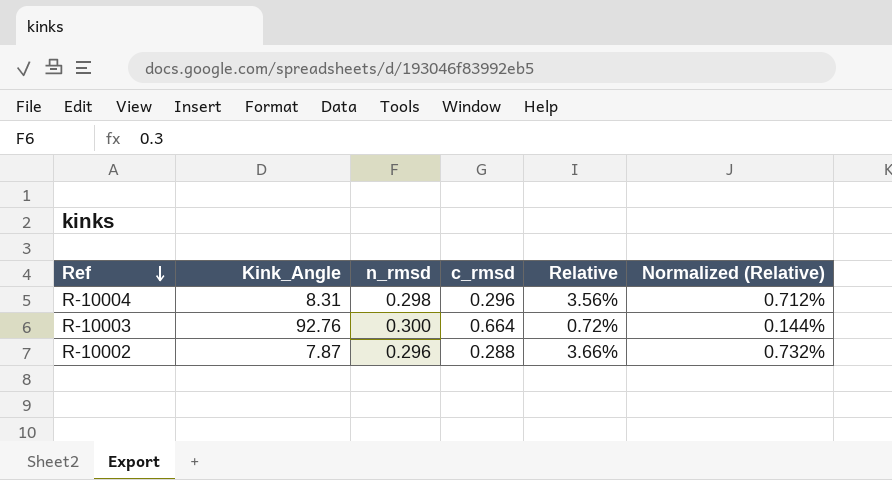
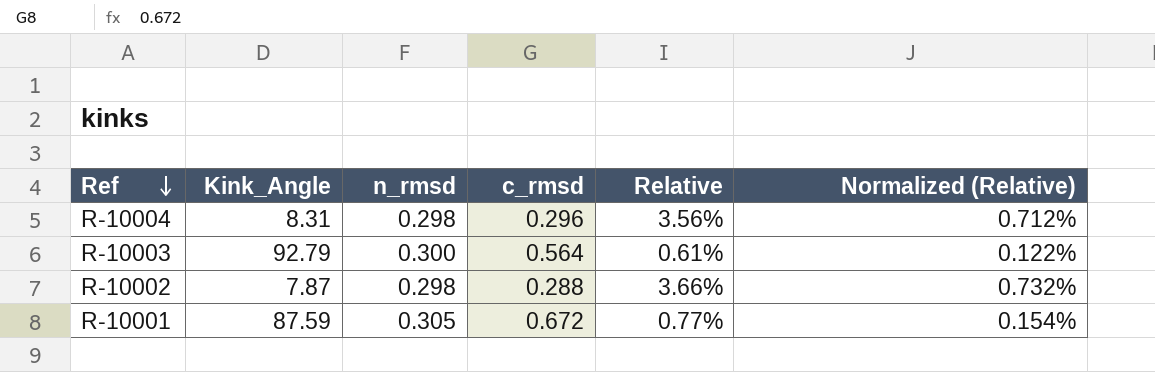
R-10003 | Kink_Angle: 92.76 -> 92.79
R-10003 | c_rmsd: 0.664 -> 0.564
R-10003 | Relative: 0.72% -> 0.61%
R-10003 | Normalized (Relative): 0.144% -> 0.122%
R-10002 | n_rmsd: 0.296 -> 0.298
row R-10001: none -> 87.59 | 0.305 | 0.672 | 0.77% | 0.154%

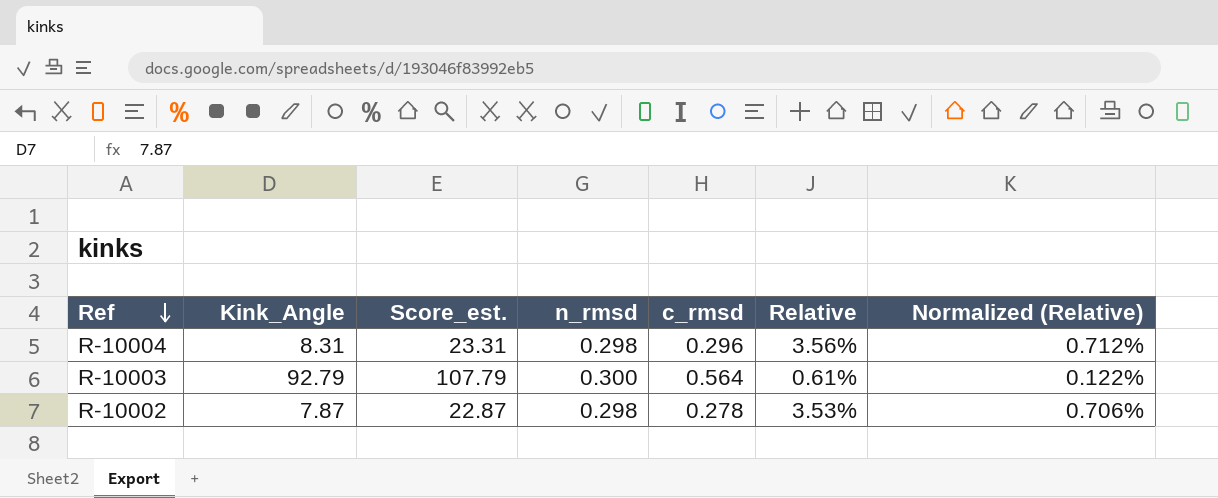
column Score_est. | formula: none -> [Kink_Angle] + 15
row R-10001: 87.59 | 0.305 | 0.672 | 0.77% | 0.154% -> none
R-10002 | c_rmsd: 0.288 -> 0.278
R-10002 | Relative: 3.66% -> 3.53%
R-10002 | Normalized (Relative): 0.732% -> 0.706%

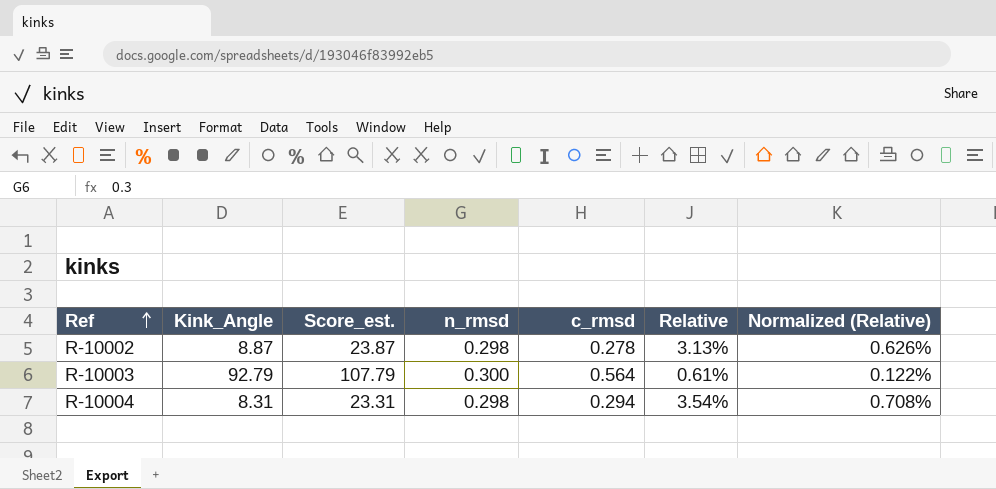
row order: Ref descending -> Ref ascending
R-10002 | Kink_Angle: 7.87 -> 8.87
R-10002 | Score_est.: 22.87 -> 23.87
R-10002 | Relative: 3.53% -> 3.13%
R-10002 | Normalized (Relative): 0.706% -> 0.626%
R-10004 | c_rmsd: 0.296 -> 0.294
R-10004 | Relative: 3.56% -> 3.54%
R-10004 | Normalized (Relative): 0.712% -> 0.708%

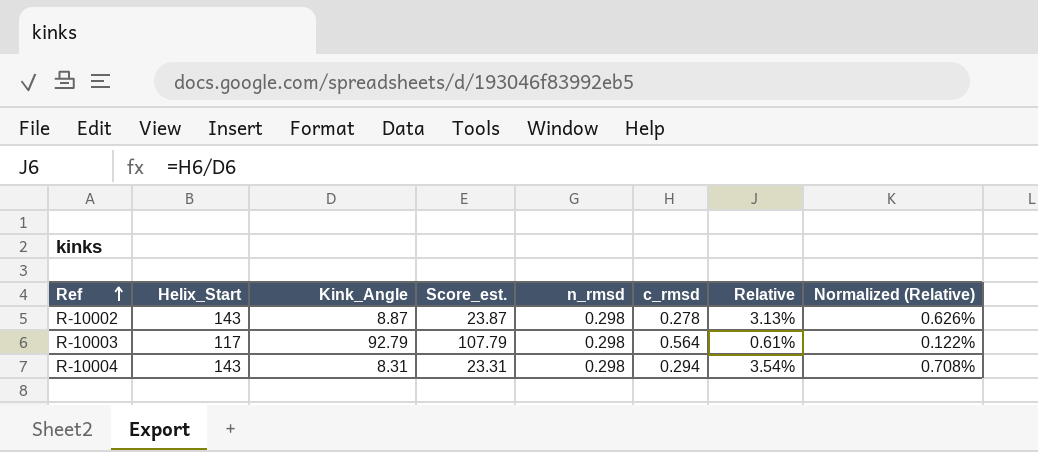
column Helix_Start | position: none -> 2
R-10003 | n_rmsd: 0.300 -> 0.298

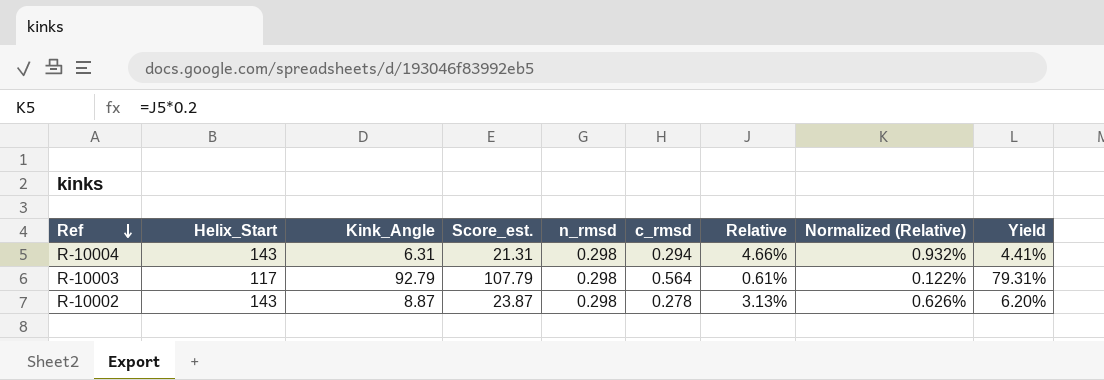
row order: Ref ascending -> Ref descending
column Yield | formula: none -> [Kink_Angle] / [Helix_Start]
R-10004 | Kink_Angle: 8.31 -> 6.31
R-10004 | Score_est.: 23.31 -> 21.31
R-10004 | Relative: 3.54% -> 4.66%
R-10004 | Normalized (Relative): 0.708% -> 0.932%

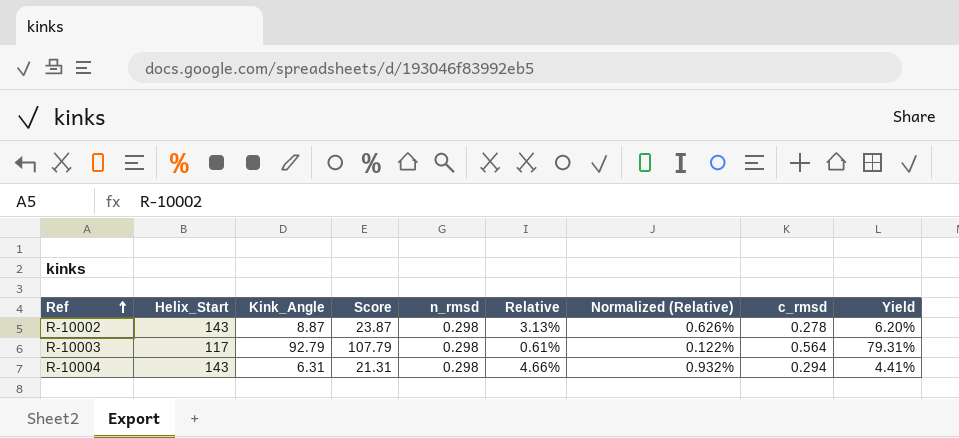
row order: Ref descending -> Ref ascending
column name: Score_est. -> Score
column c_rmsd | position: 6 -> 8

